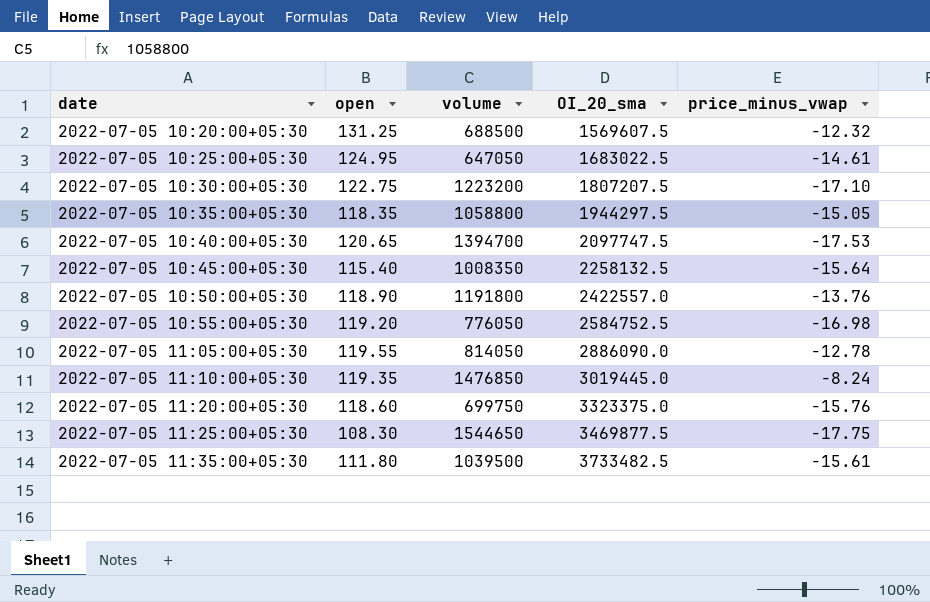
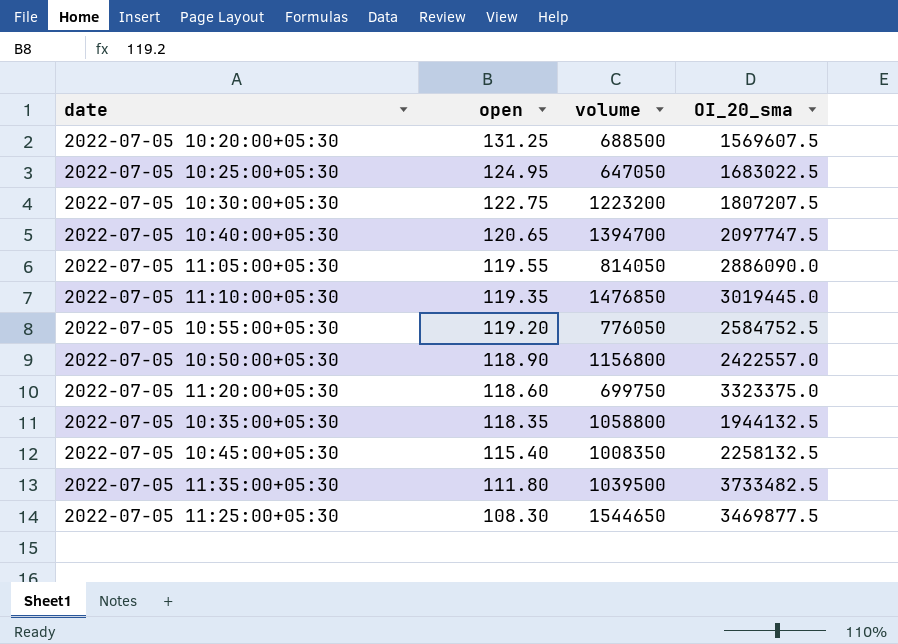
row order: date ascending -> open descending
column price_minus_vwap | position: 5 -> none
2022-07-05 10:50:00+05:30 | volume: 1191800 -> 1156800
2022-07-05 10:35:00+05:30 | OI_20_sma: 1944297.5 -> 1944132.5

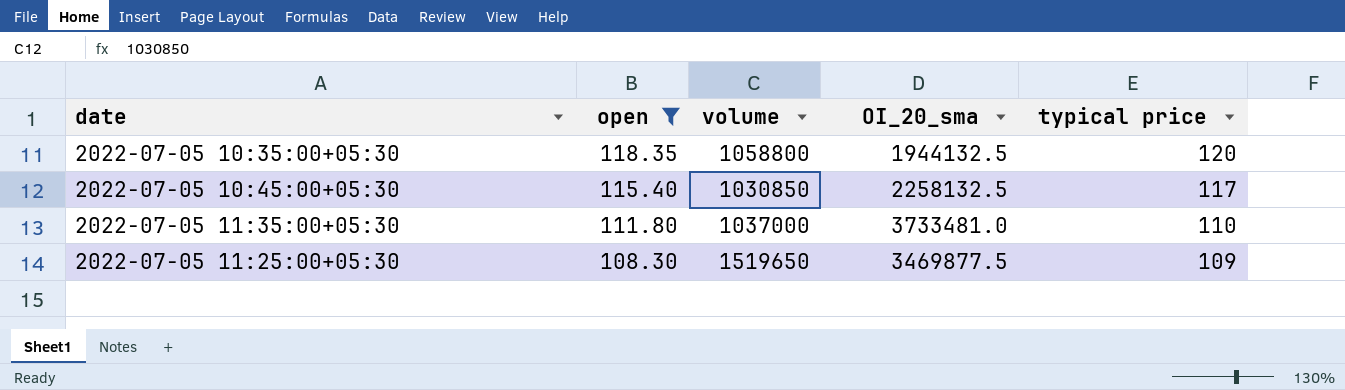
filter: none -> open <= 118.35
column typical price | position: none -> 5
2022-07-05 10:45:00+05:30 | volume: 1008350 -> 1030850
2022-07-05 11:35:00+05:30 | volume: 1039500 -> 1037000
2022-07-05 11:35:00+05:30 | OI_20_sma: 3733482.5 -> 3733481.0
2022-07-05 11:25:00+05:30 | volume: 1544650 -> 1519650

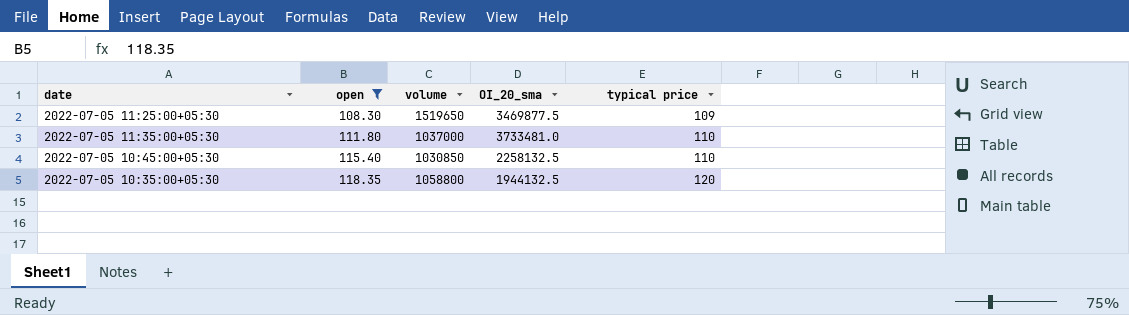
row order: open descending -> open ascending
2022-07-05 10:45:00+05:30 | typical price: 117 -> 110

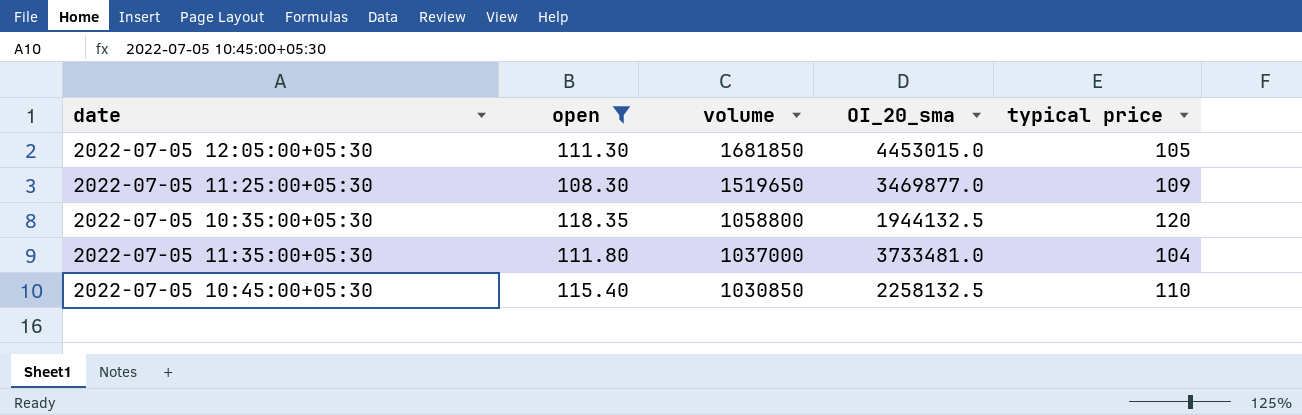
row order: open ascending -> volume descending
row 2022-07-05 12:05:00+05:30: none -> 111.30 | 1681850 | 4453015.0 | 105
2022-07-05 11:25:00+05:30 | OI_20_sma: 3469877.5 -> 3469877.0
2022-07-05 11:35:00+05:30 | typical price: 110 -> 104

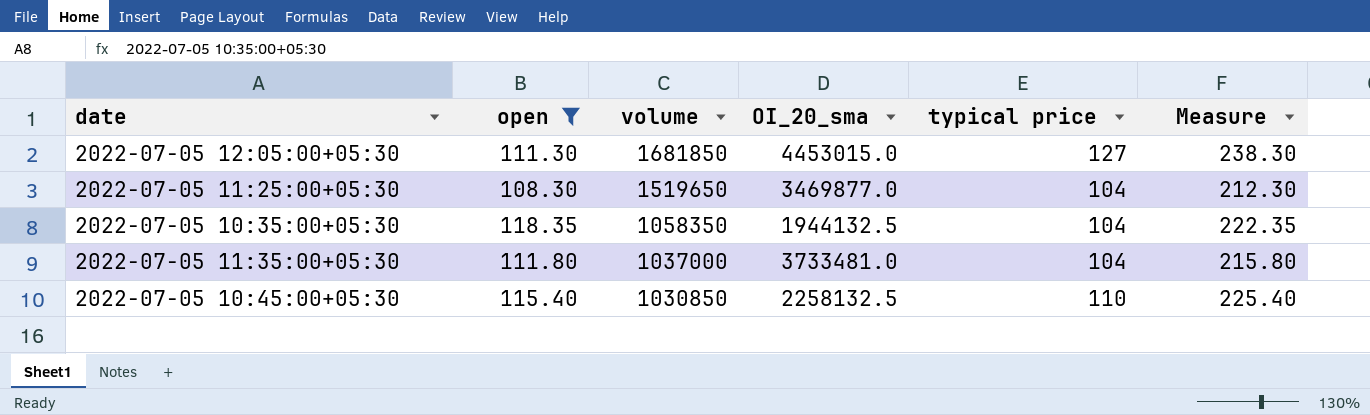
column Measure | formula: none -> [open] + [typical price]
2022-07-05 12:05:00+05:30 | typical price: 105 -> 127
2022-07-05 11:25:00+05:30 | typical price: 109 -> 104
2022-07-05 10:35:00+05:30 | volume: 1058800 -> 1058350
2022-07-05 10:35:00+05:30 | typical price: 120 -> 104

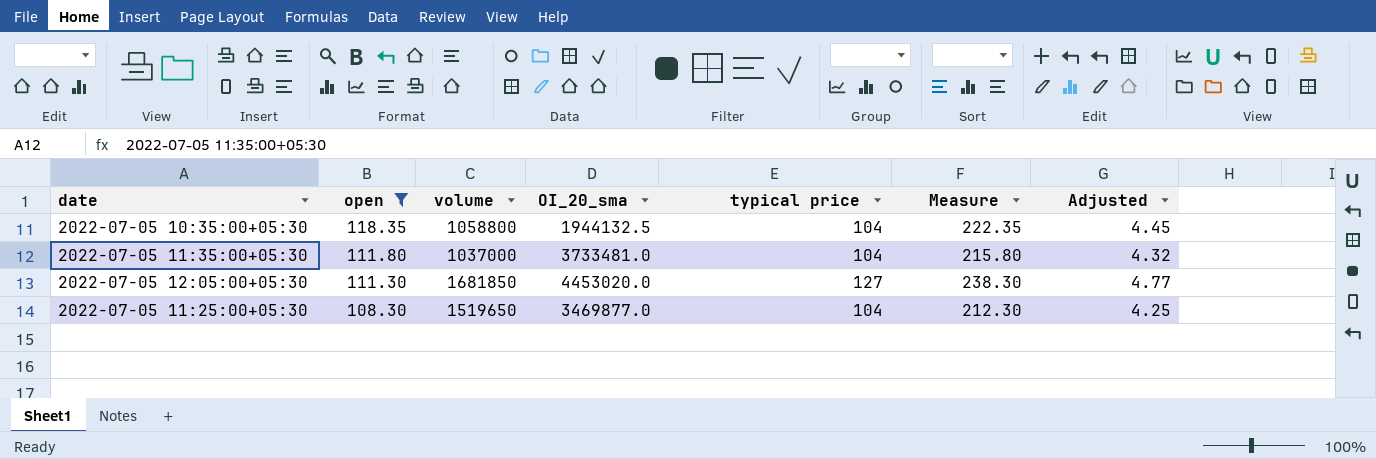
row order: volume descending -> open descending
column Adjusted | formula: none -> [Measure] * 0.02
row 2022-07-05 10:45:00+05:30: 115.40 | 1030850 | 2258132.5 | 110 | 225.40 -> none
2022-07-05 10:35:00+05:30 | volume: 1058350 -> 1058800
2022-07-05 12:05:00+05:30 | OI_20_sma: 4453015.0 -> 4453020.0

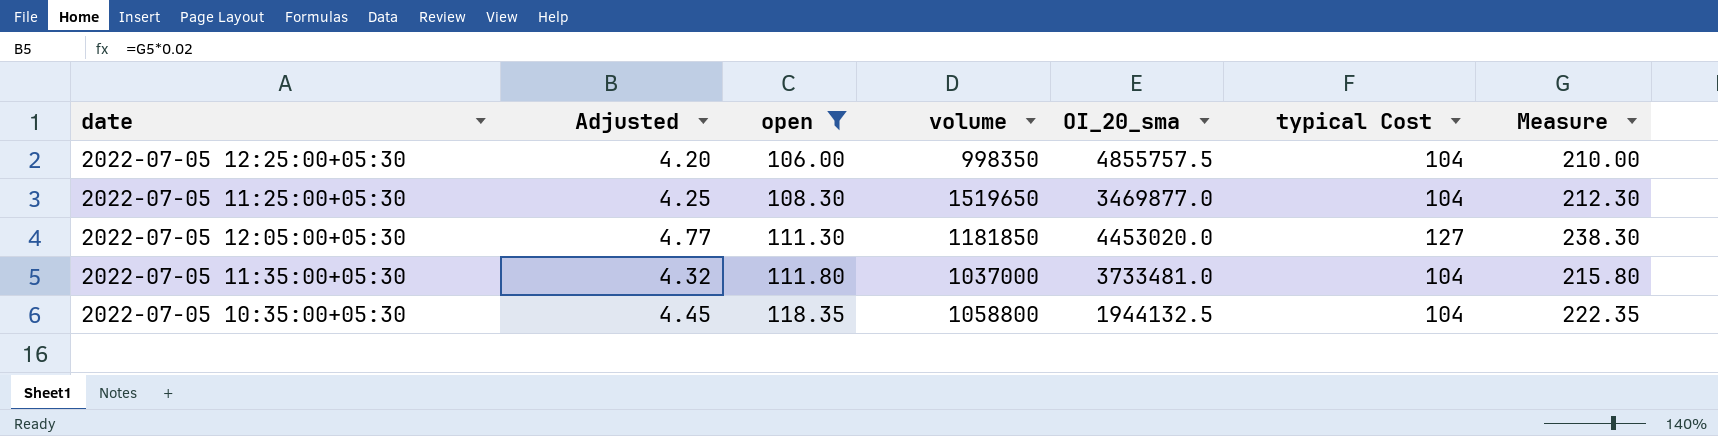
row order: open descending -> open ascending
column Adjusted | position: 7 -> 2
column name: typical price -> typical Cost
row 2022-07-05 12:25:00+05:30: none -> 4.20 | 106.00 | 998350 | 4855757.5 | 104 | 210.00
2022-07-05 12:05:00+05:30 | volume: 1681850 -> 1181850

